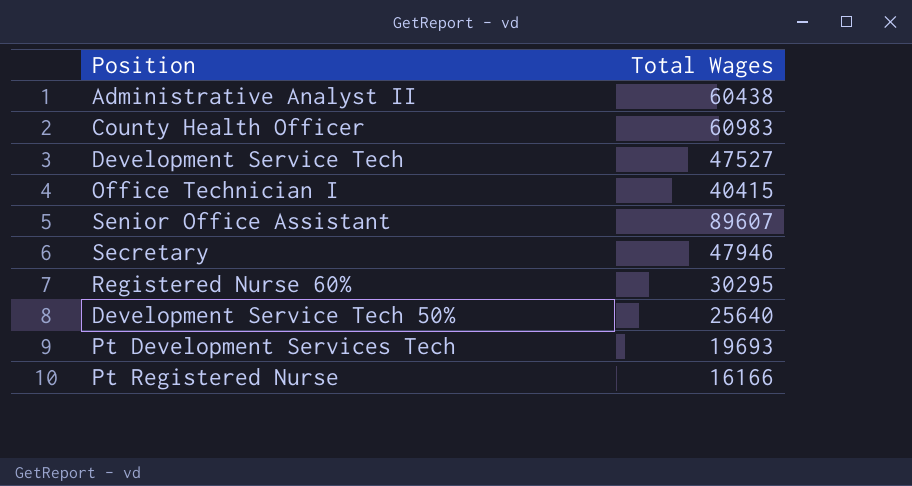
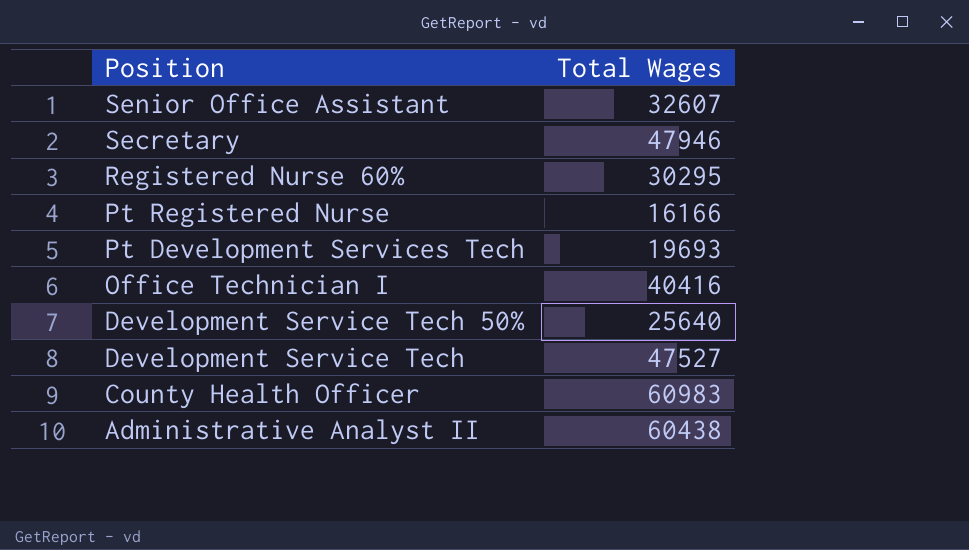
row order: none -> Position descending
Senior Office Assistant | Total Wages: 89607 -> 32607
Office Technician I | Total Wages: 40415 -> 40416

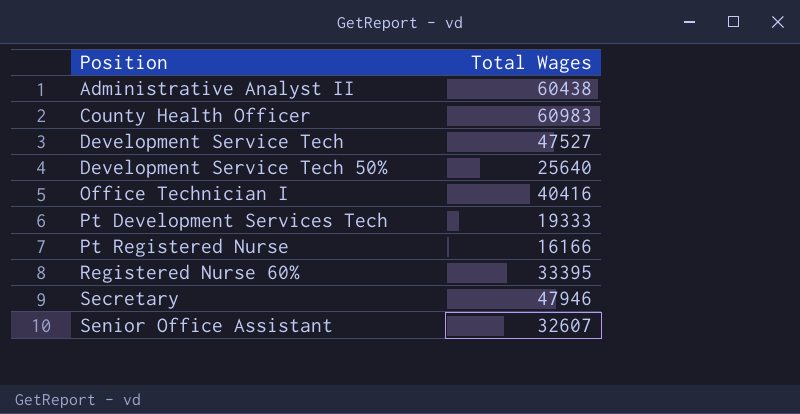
row order: Position descending -> Position ascending
Pt Development Services Tech | Total Wages: 19693 -> 19333
Registered Nurse 60% | Total Wages: 30295 -> 33395

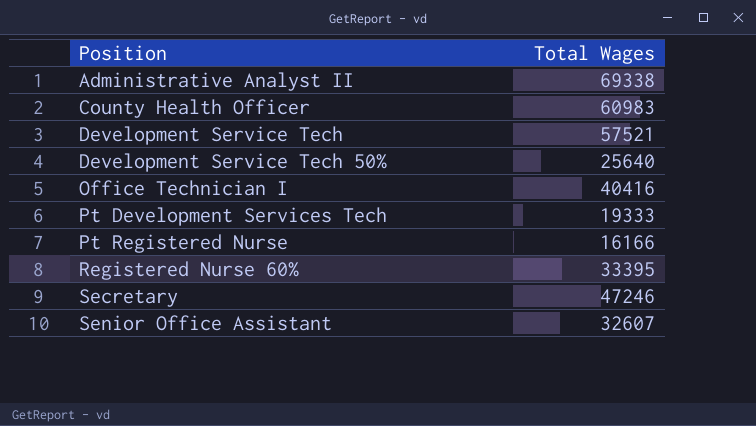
Administrative Analyst II | Total Wages: 60438 -> 69338
Development Service Tech | Total Wages: 47527 -> 57521
Secretary | Total Wages: 47946 -> 47246

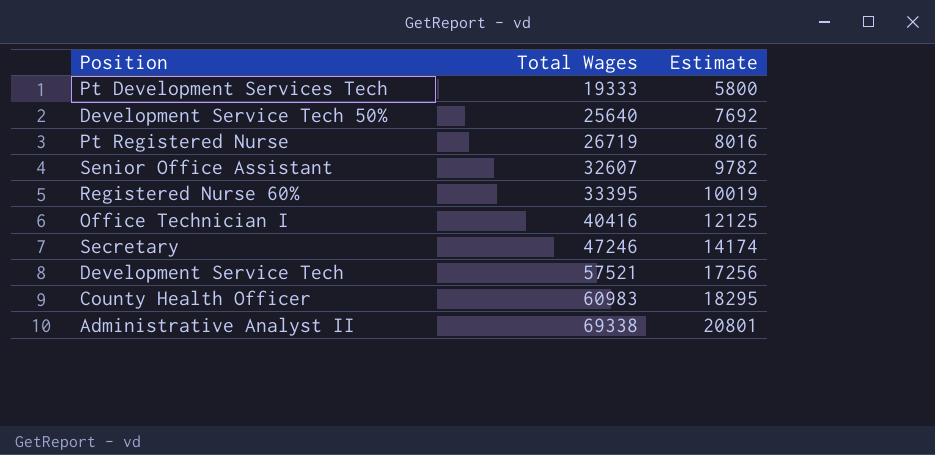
row order: Position ascending -> Total Wages ascending
column Estimate | formula: none -> [Total Wages] * 0.3
Pt Registered Nurse | Total Wages: 16166 -> 26719

